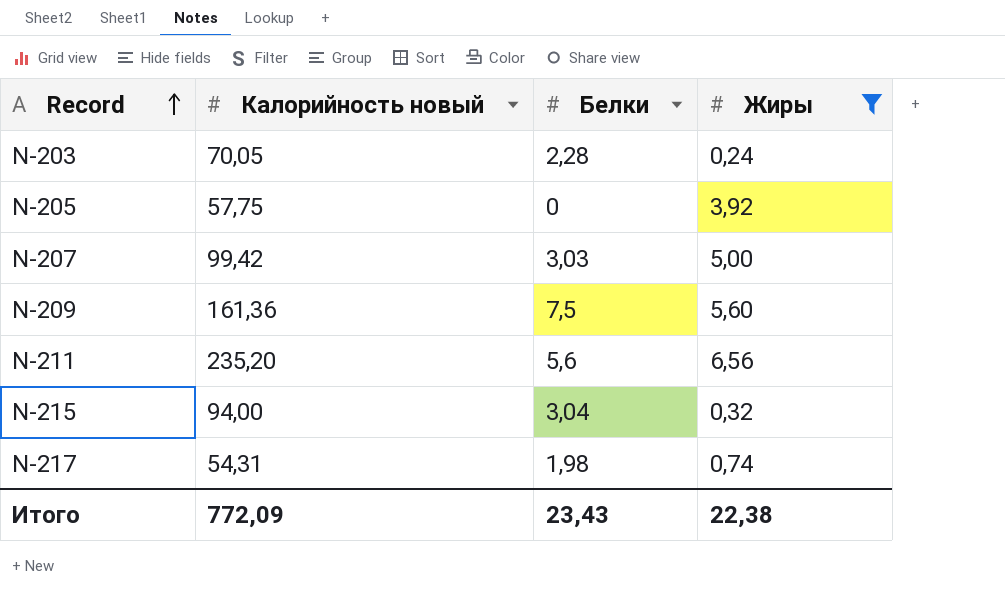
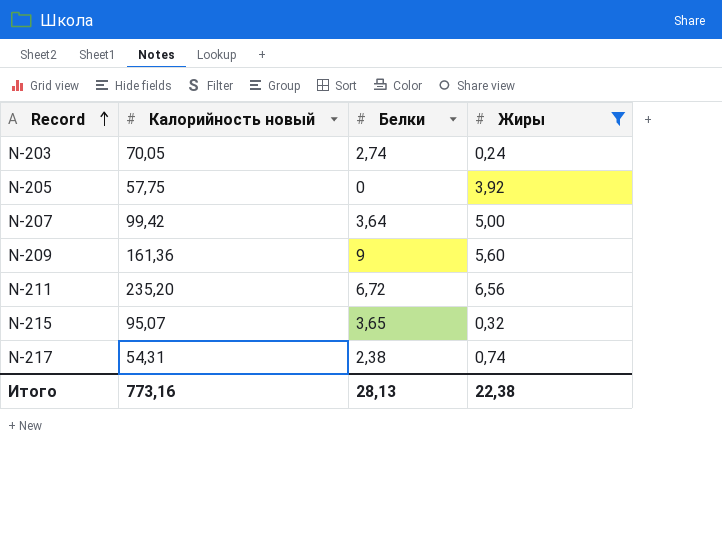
N-203 | Белки: 2,28 -> 2,74
N-207 | Белки: 3,03 -> 3,64
N-209 | Белки: 7,5 -> 9
N-211 | Белки: 5,6 -> 6,72
N-215 | Калорийность новый: 94,00 -> 95,07
N-215 | Белки: 3,04 -> 3,65
N-217 | Белки: 1,98 -> 2,38
Итого | Калорийность новый: 772,09 -> 773,16
Итого | Белки: 23,43 -> 28,13

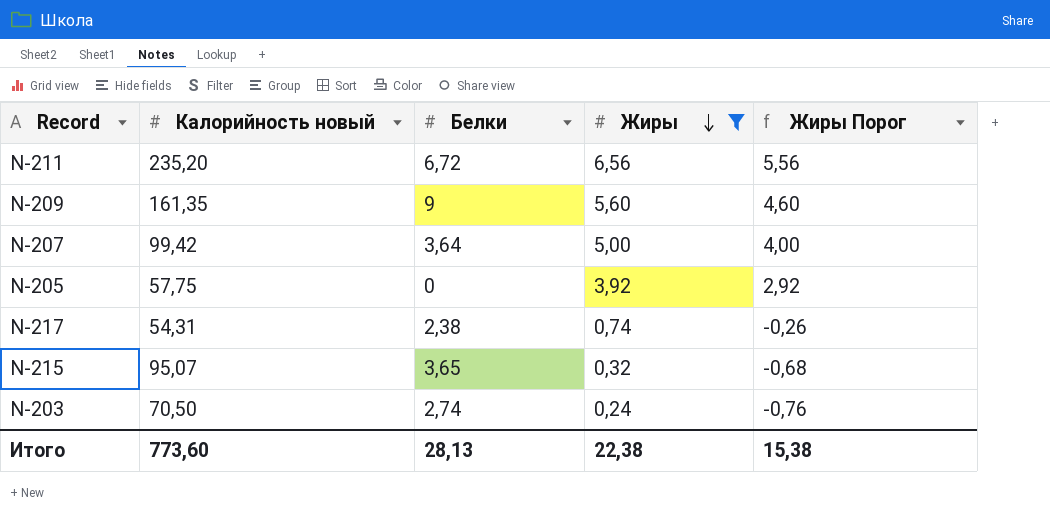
row order: Record ascending -> Жиры descending
column Жиры Порог | formula: none -> [Жиры] - 1
N-209 | Калорийность новый: 161,36 -> 161,35
N-203 | Калорийность новый: 70,05 -> 70,50
Итого | Калорийность новый: 773,16 -> 773,60

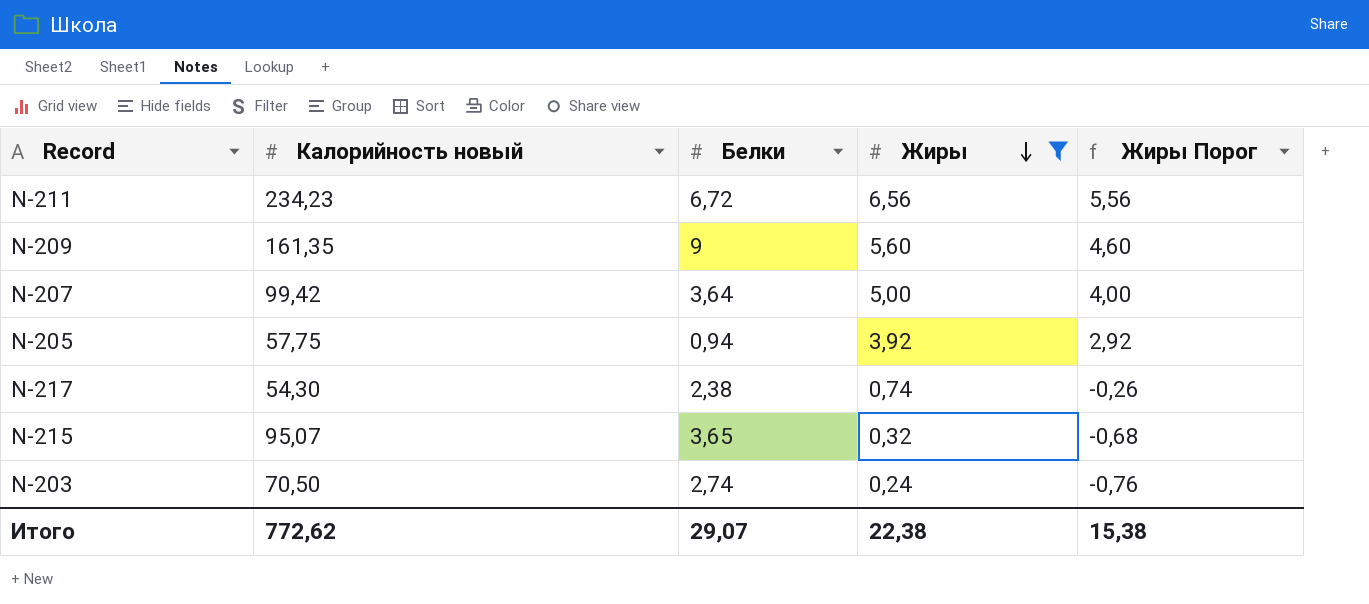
N-211 | Калорийность новый: 235,20 -> 234,23
N-205 | Белки: 0 -> 0,94
N-217 | Калорийность новый: 54,31 -> 54,30
Итого | Калорийность новый: 773,60 -> 772,62
Итого | Белки: 28,13 -> 29,07

